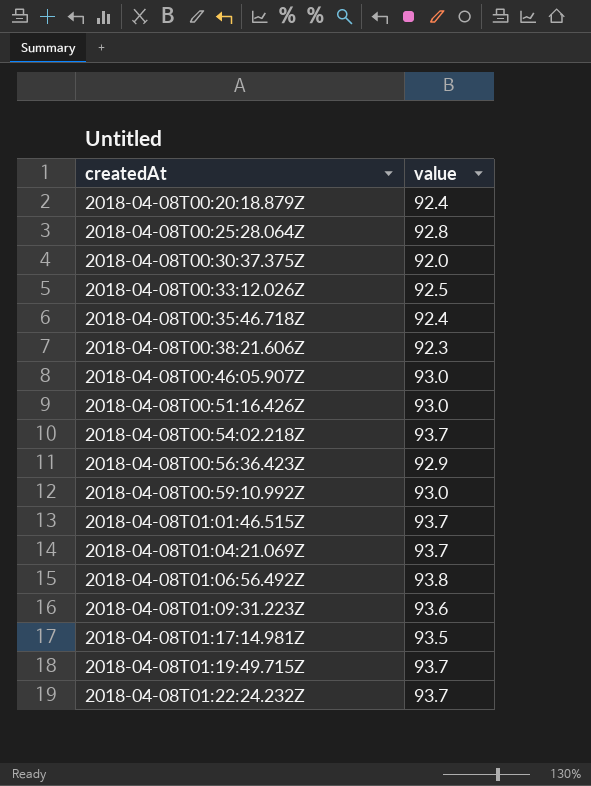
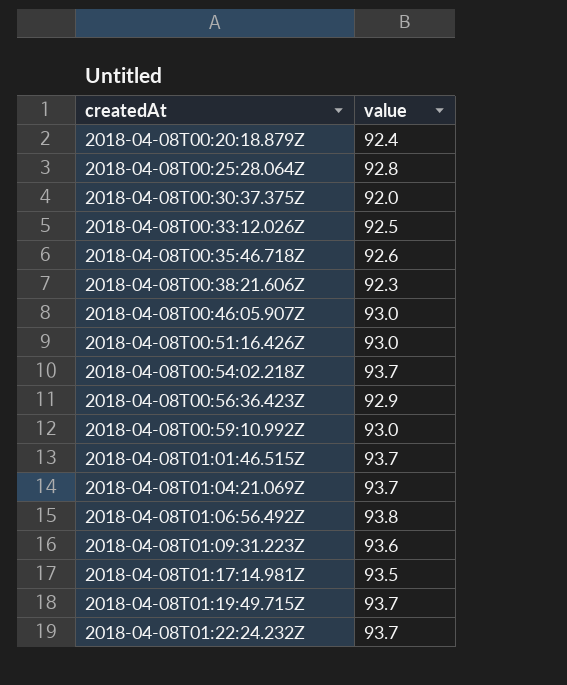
2018-04-08T00:35:46.718Z | value: 92.4 -> 92.6

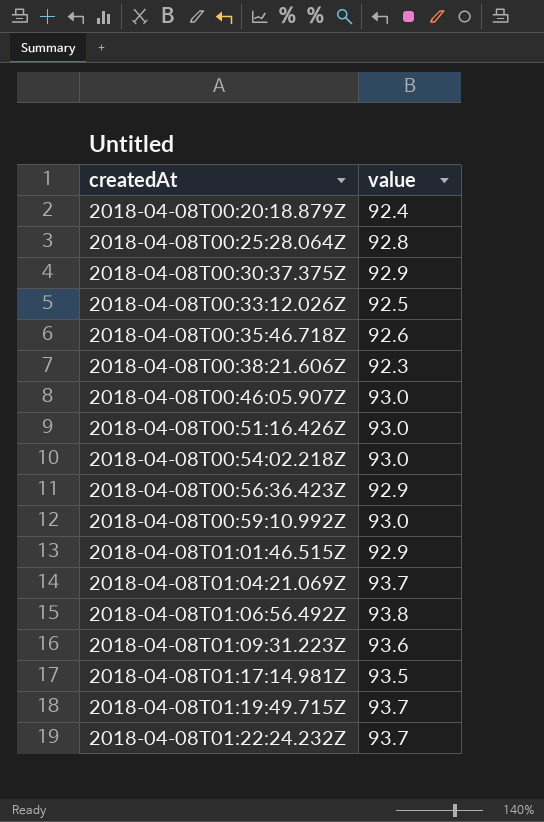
2018-04-08T00:30:37.375Z | value: 92.0 -> 92.9
2018-04-08T00:54:02.218Z | value: 93.7 -> 93.0
2018-04-08T01:01:46.515Z | value: 93.7 -> 92.9

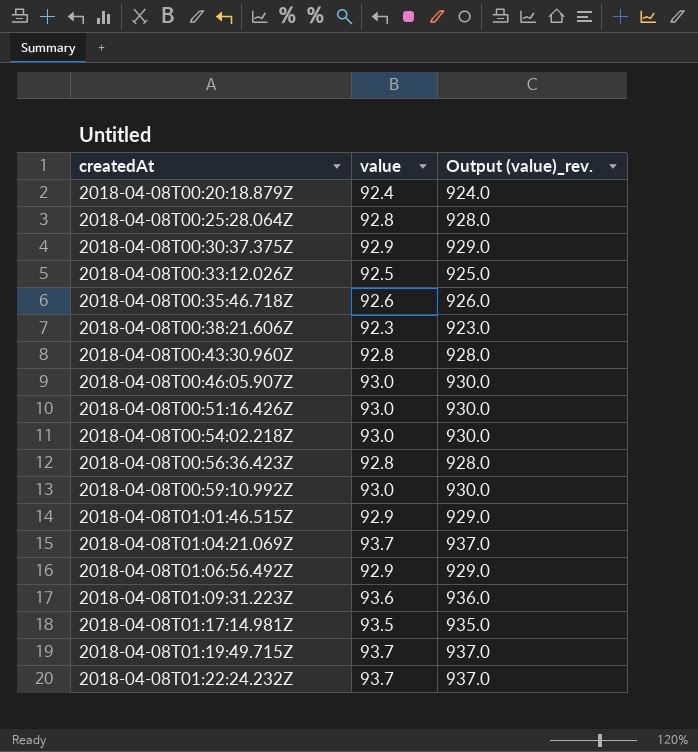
column Output (value)_rev. | formula: none -> [value] * 10
row 2018-04-08T00:43:30.960Z: none -> 92.8 | 928.0
2018-04-08T00:56:36.423Z | value: 92.9 -> 92.8
2018-04-08T01:06:56.492Z | value: 93.8 -> 92.9

